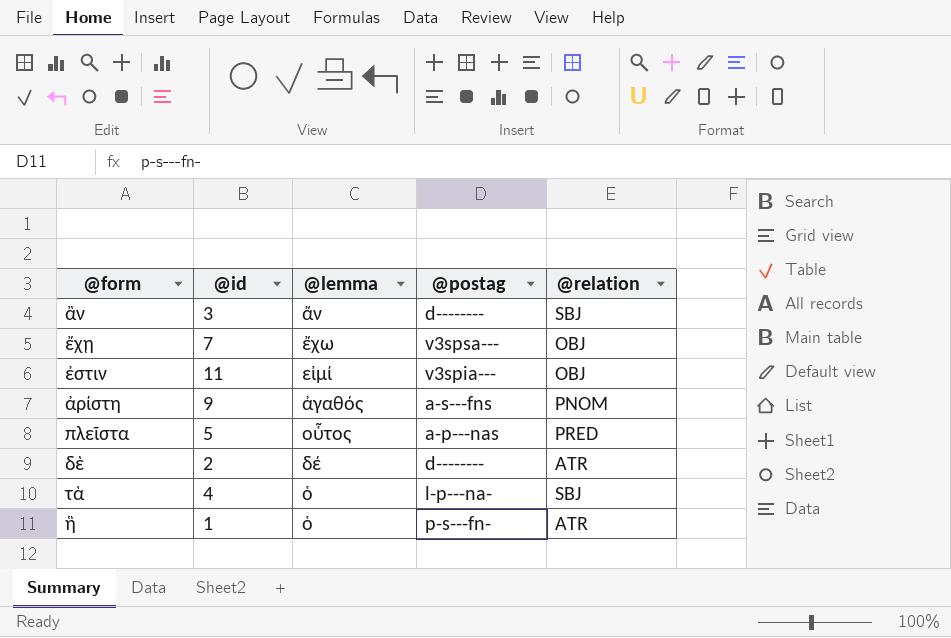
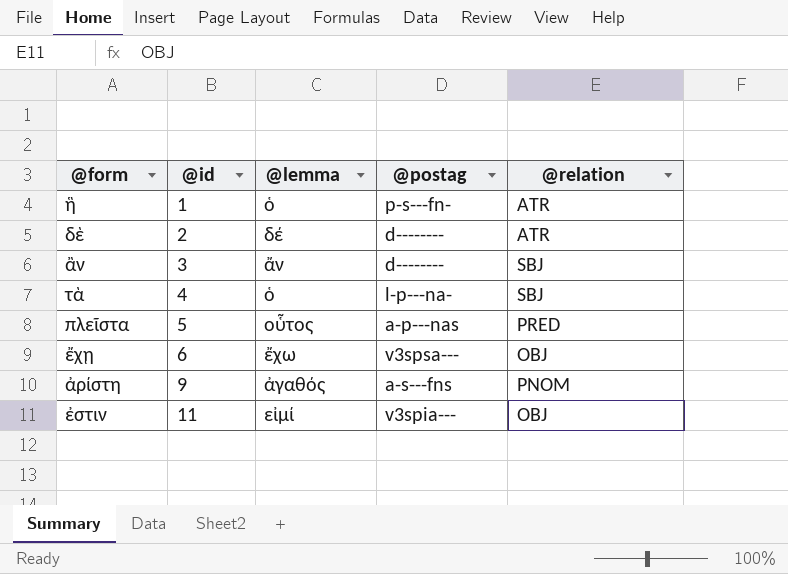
row order: none -> @id ascending
ἔχῃ | @id: 7 -> 6

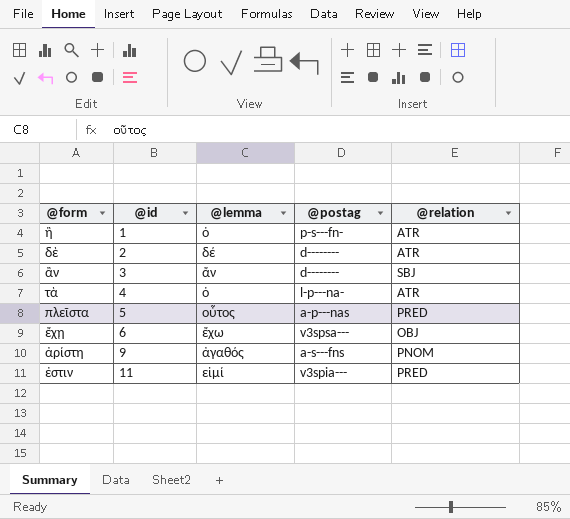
τὰ | @relation: SBJ -> ATR
ἐστιν | @relation: OBJ -> PRED

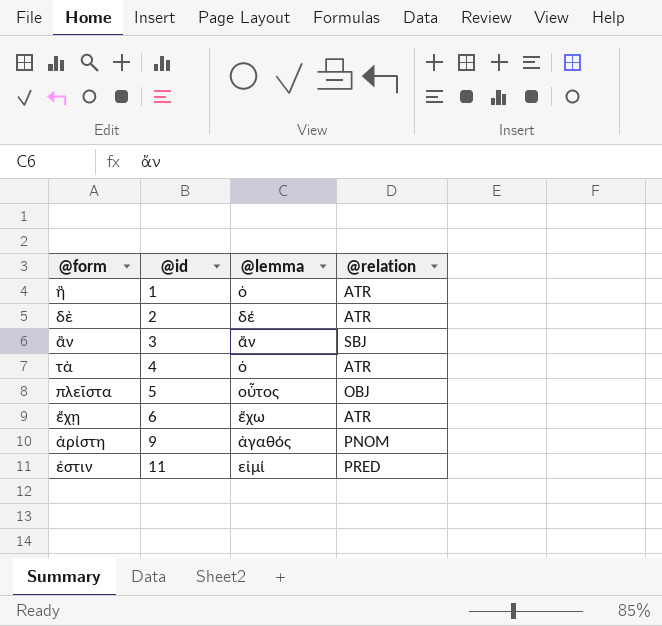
column @postag | position: 4 -> none
πλεῖστα | @relation: PRED -> OBJ
ἔχῃ | @relation: OBJ -> ATR

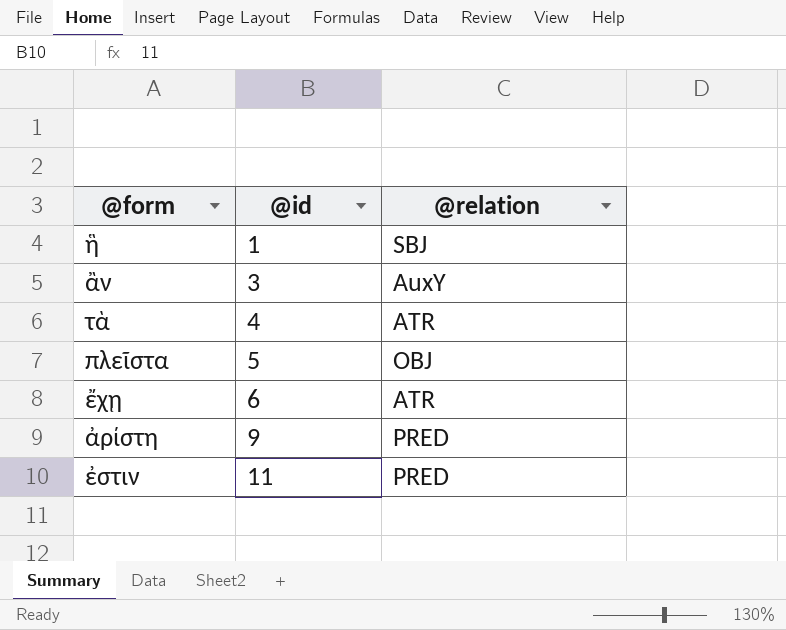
column @lemma | position: 3 -> none
row δὲ: 2 | δέ | ATR -> none
ἣ | @relation: ATR -> SBJ
ἂν | @relation: SBJ -> AuxY
ἀρίστη | @relation: PNOM -> PRED

